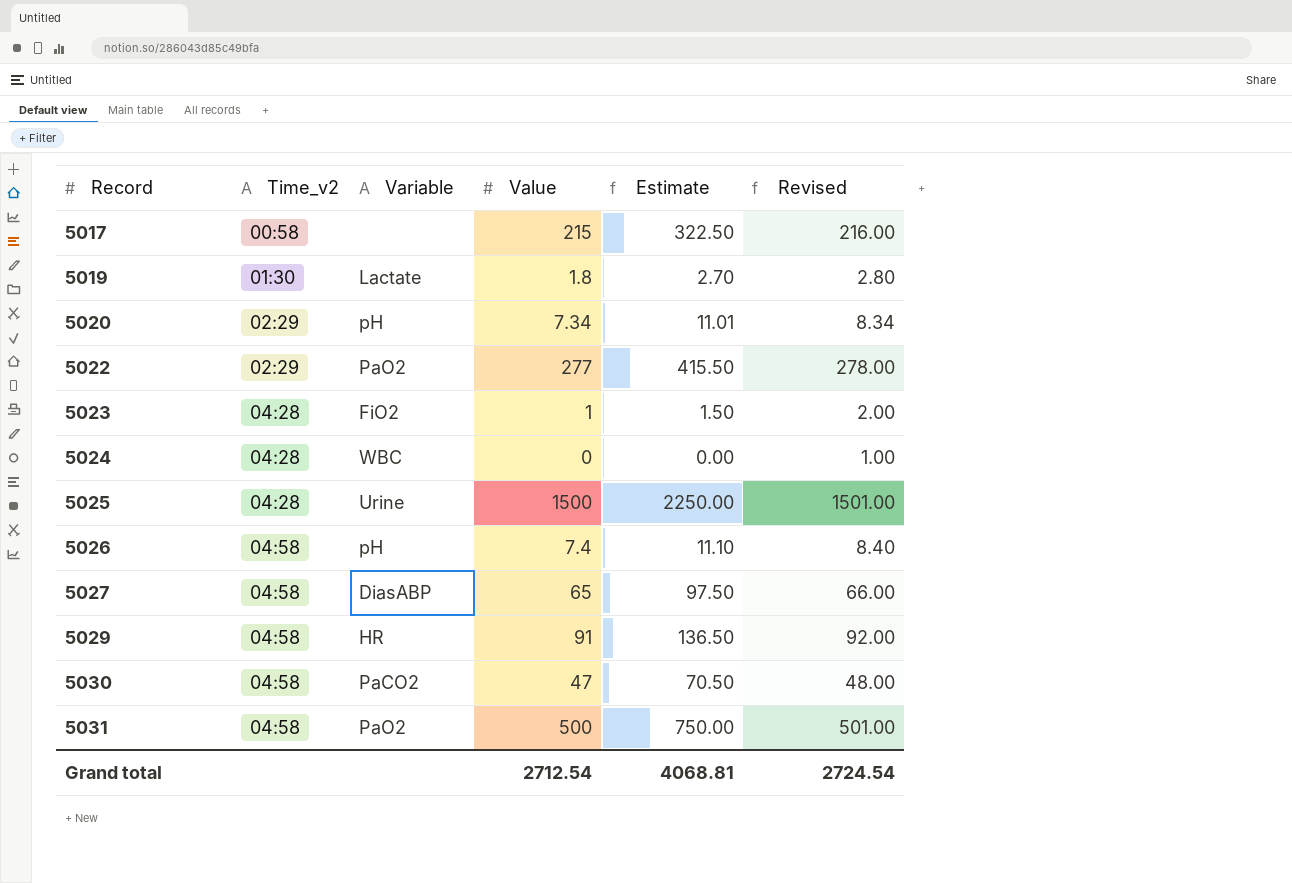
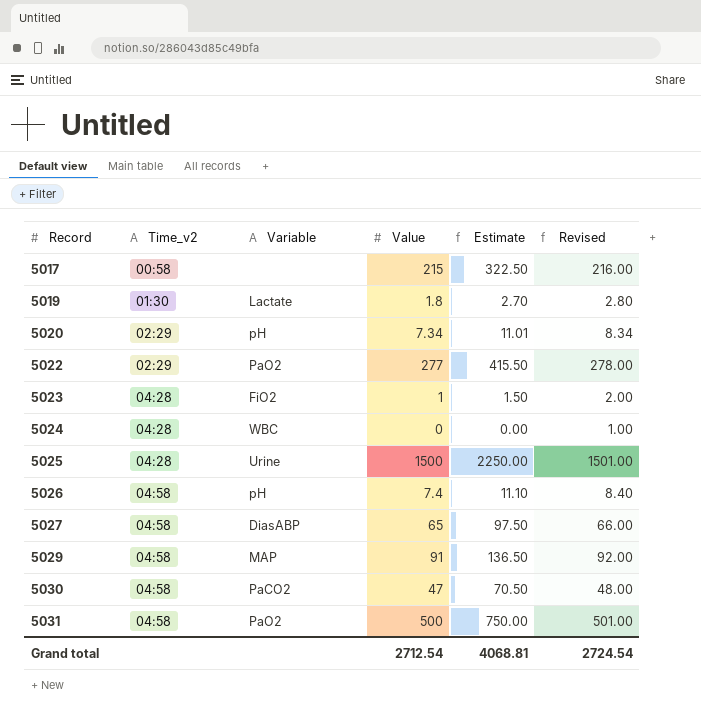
5029 | Variable: HR -> MAP

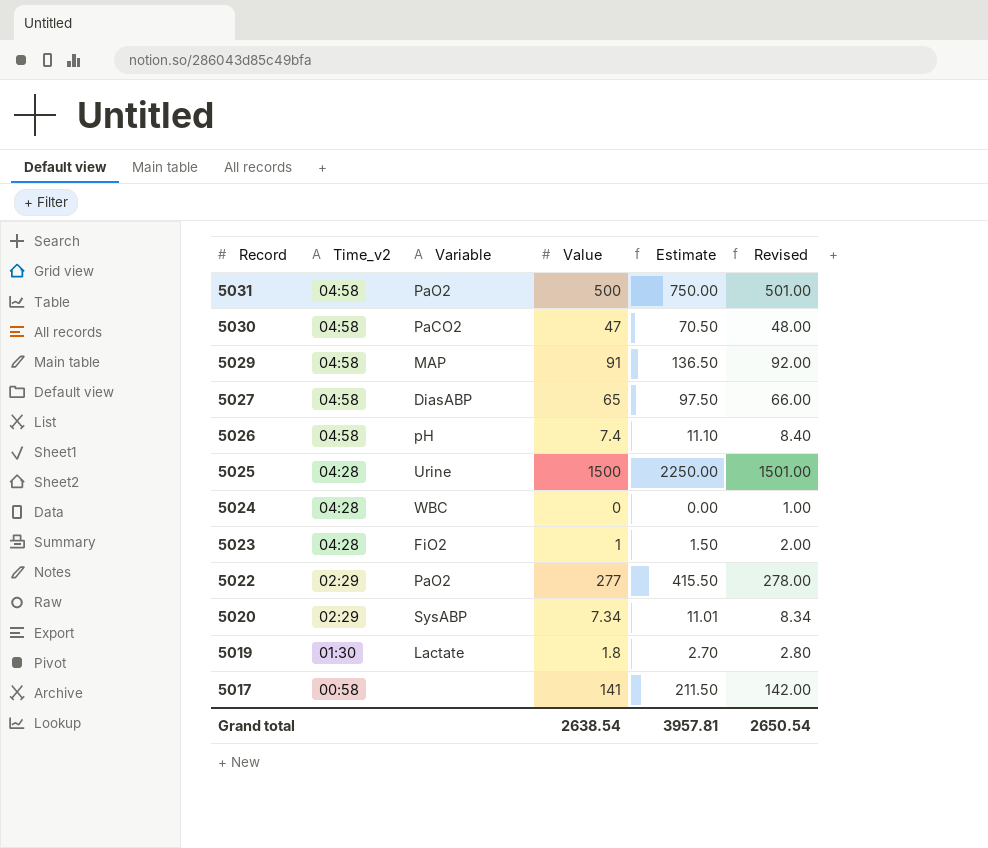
row order: Record ascending -> Record descending
5020 | Variable: pH -> SysABP
5017 | Value: 215 -> 141
5017 | Estimate: 322.50 -> 211.50
5017 | Revised: 216.00 -> 142.00
Grand total | Value: 2712.54 -> 2638.54
Grand total | Estimate: 4068.81 -> 3957.81
Grand total | Revised: 2724.54 -> 2650.54

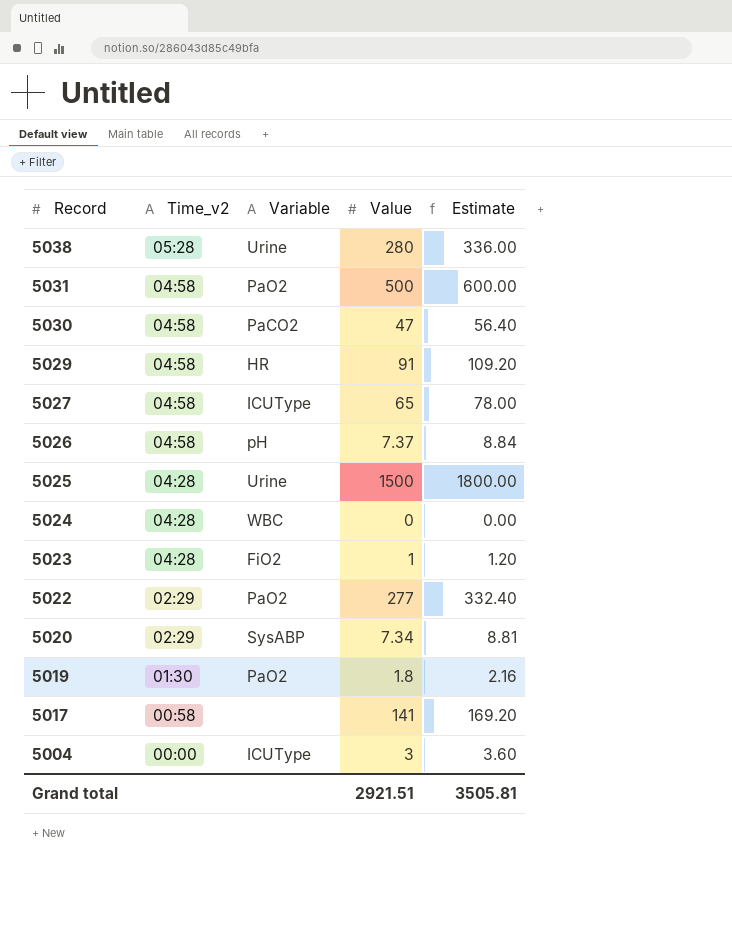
column Revised | formula: [Value] + 1 -> none
column Estimate | formula: [Value] * 1.5 -> [Value] * 1.2
row 5038: none -> 05:28 | Urine | 280 | 336.00
5029 | Variable: MAP -> HR
5027 | Variable: DiasABP -> ICUType
5026 | Value: 7.4 -> 7.37
5019 | Variable: Lactate -> PaO2
row 5004: none -> 00:00 | ICUType | 3 | 3.60
Grand total | Value: 2638.54 -> 2921.51
Grand total | Estimate: 3957.81 -> 3505.81

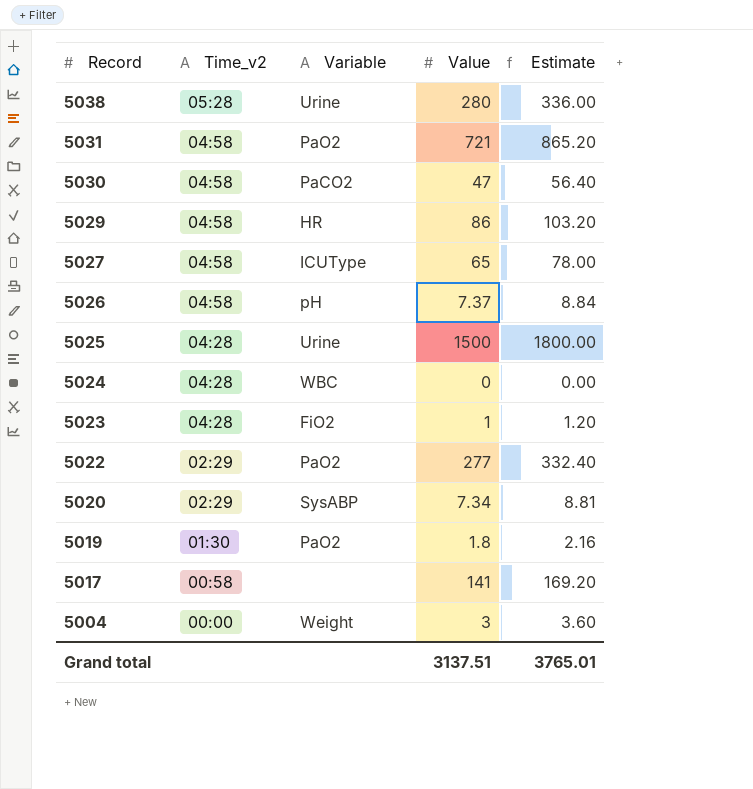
5031 | Value: 500 -> 721
5031 | Estimate: 600.00 -> 865.20
5029 | Value: 91 -> 86
5029 | Estimate: 109.20 -> 103.20
5004 | Variable: ICUType -> Weight
Grand total | Value: 2921.51 -> 3137.51
Grand total | Estimate: 3505.81 -> 3765.01

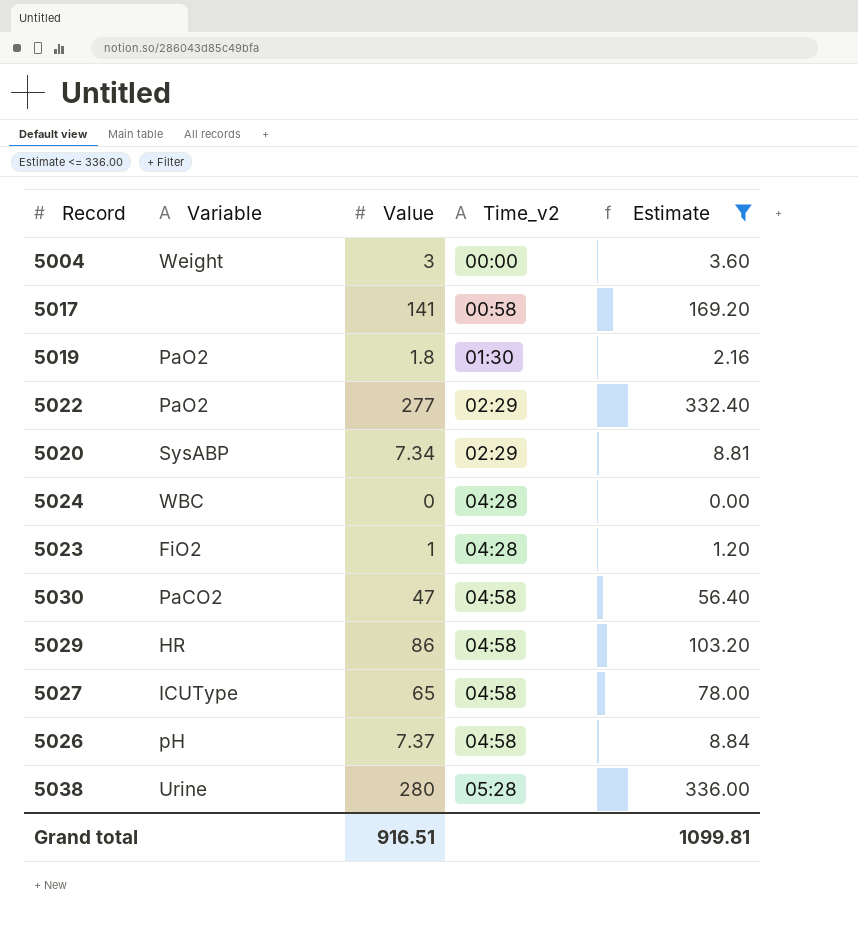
filter: none -> Estimate <= 336.00
row order: Record descending -> Time_v2 ascending
column Time_v2 | position: 2 -> 4
Grand total | Value: 3137.51 -> 916.51
Grand total | Estimate: 3765.01 -> 1099.81

